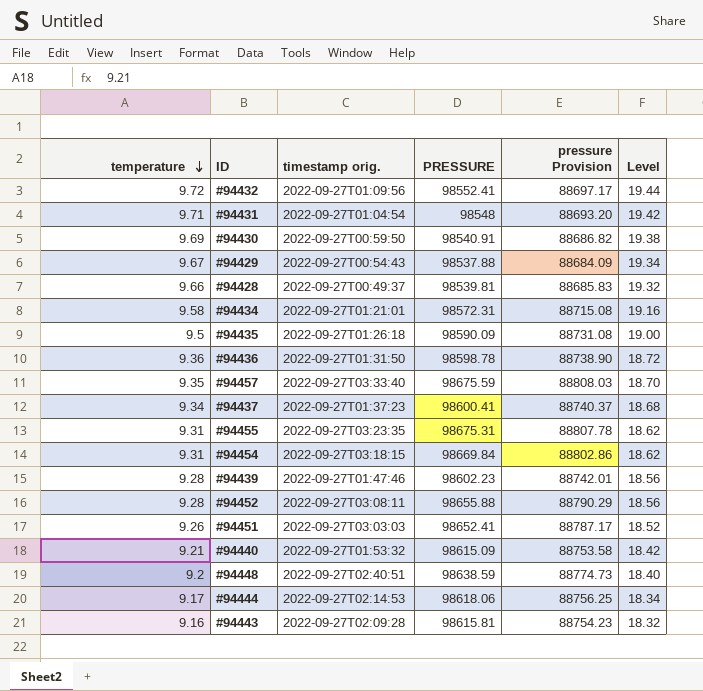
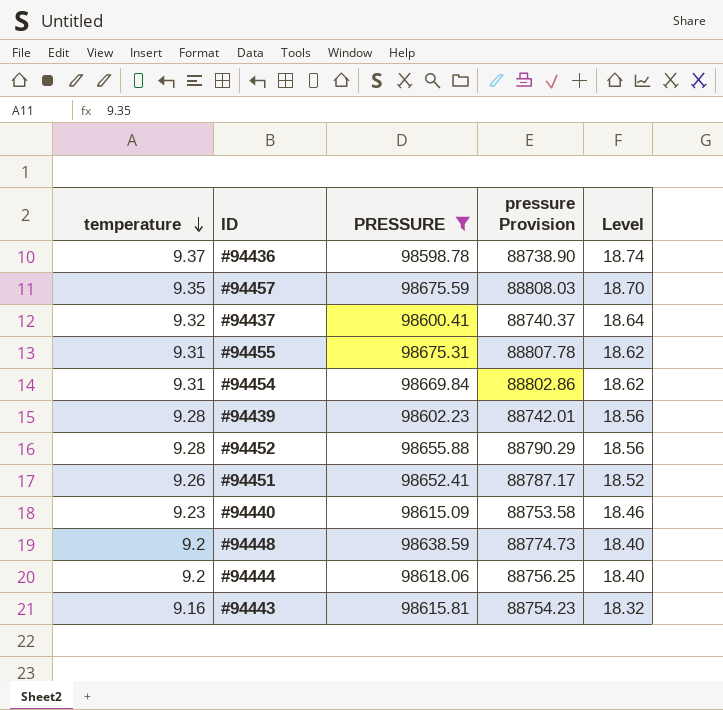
filter: none -> PRESSURE >= 98598.78
column timestamp orig. | position: 3 -> none
#94436 | temperature: 9.36 -> 9.37
#94436 | Level: 18.72 -> 18.74
#94437 | temperature: 9.34 -> 9.32
#94437 | Level: 18.68 -> 18.64
#94440 | temperature: 9.21 -> 9.23
#94440 | Level: 18.42 -> 18.46
#94444 | temperature: 9.17 -> 9.2
#94444 | Level: 18.34 -> 18.40

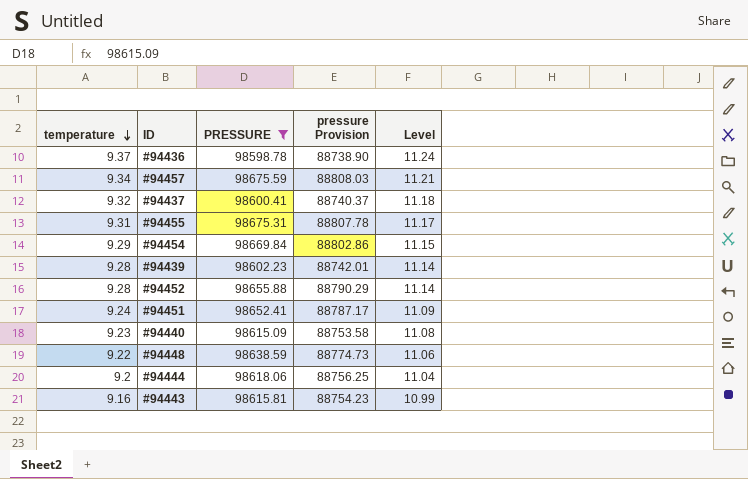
column Level | formula: [temperature] * 2 -> [temperature] * 1.2
#94457 | temperature: 9.35 -> 9.34
#94454 | temperature: 9.31 -> 9.29
#94451 | temperature: 9.26 -> 9.24
#94448 | temperature: 9.2 -> 9.22

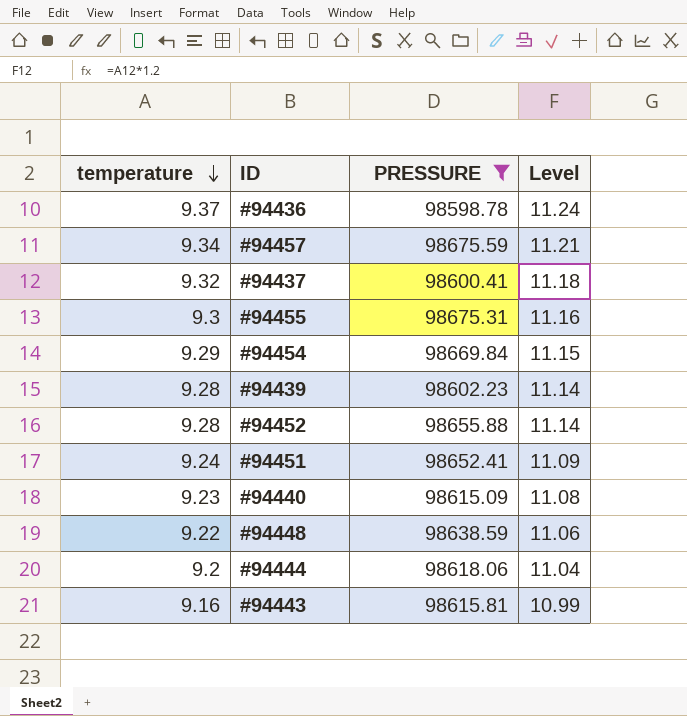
column pressure Provision | formula: [PRESSURE] * 0.9 -> none
#94455 | temperature: 9.31 -> 9.3
#94455 | Level: 11.17 -> 11.16

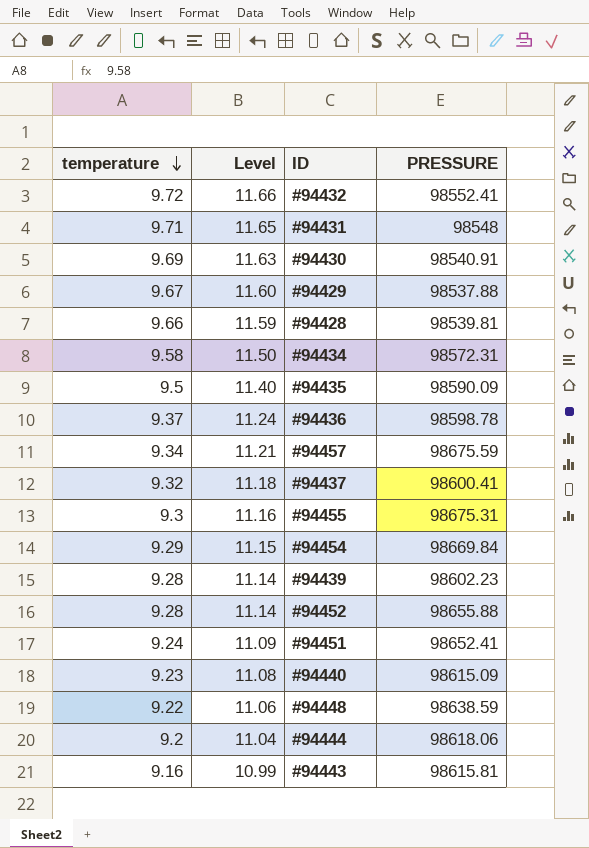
filter: PRESSURE >= 98598.78 -> none
column Level | position: 4 -> 2

